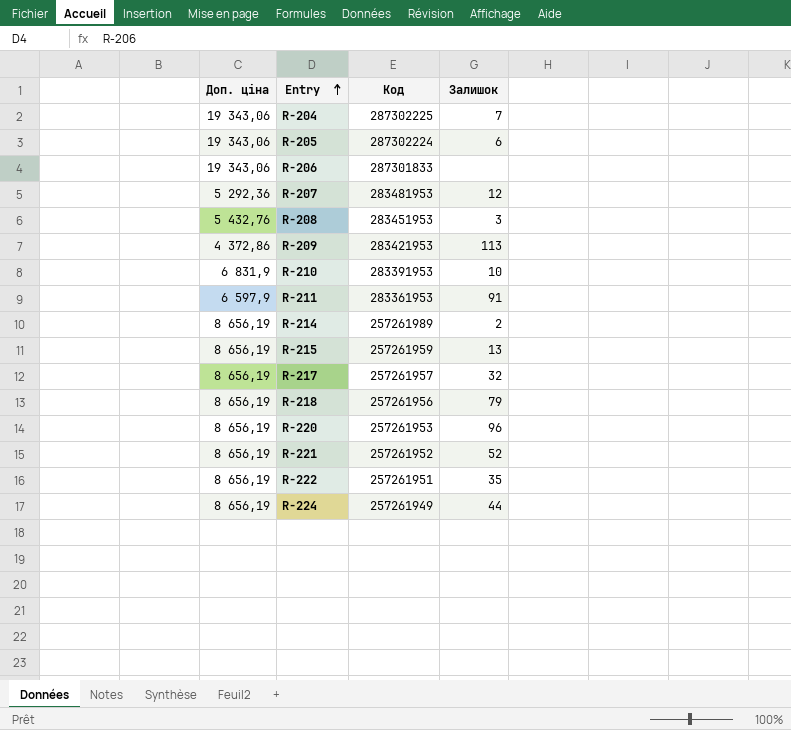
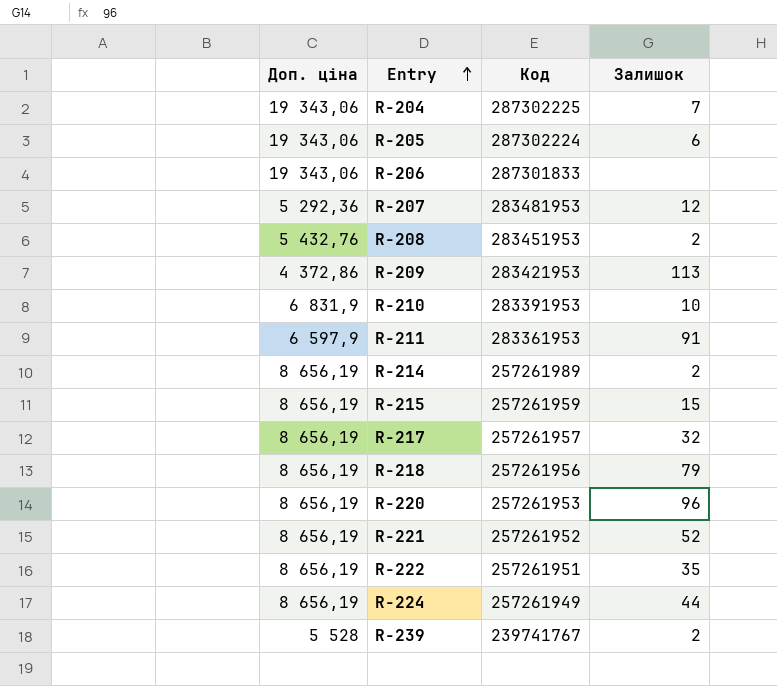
R-208 | Залишок: 3 -> 2
R-215 | Залишок: 13 -> 15
row R-239: none -> 5 528 | 239741767 | 2

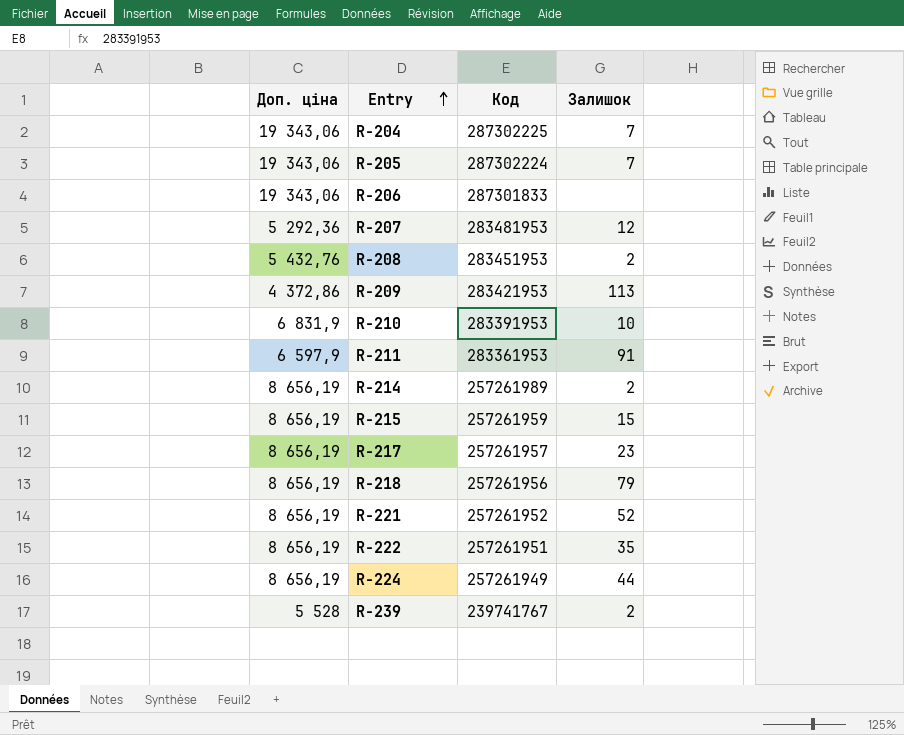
row R-220: 8 656,19 | 257261953 | 96 -> none
R-205 | Залишок: 6 -> 7
R-217 | Залишок: 32 -> 23

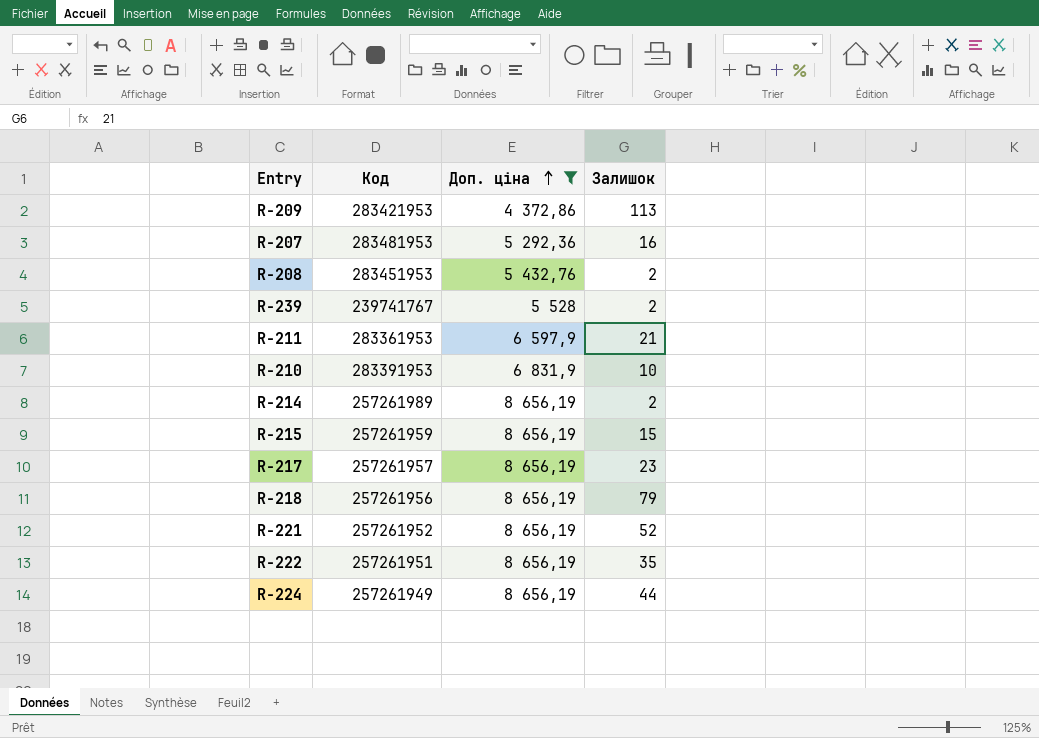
filter: none -> Доп. ціна != 19 343,06
row order: Entry ascending -> Доп. ціна ascending
column Доп. ціна | position: 1 -> 3
R-207 | Залишок: 12 -> 16
R-211 | Залишок: 91 -> 21

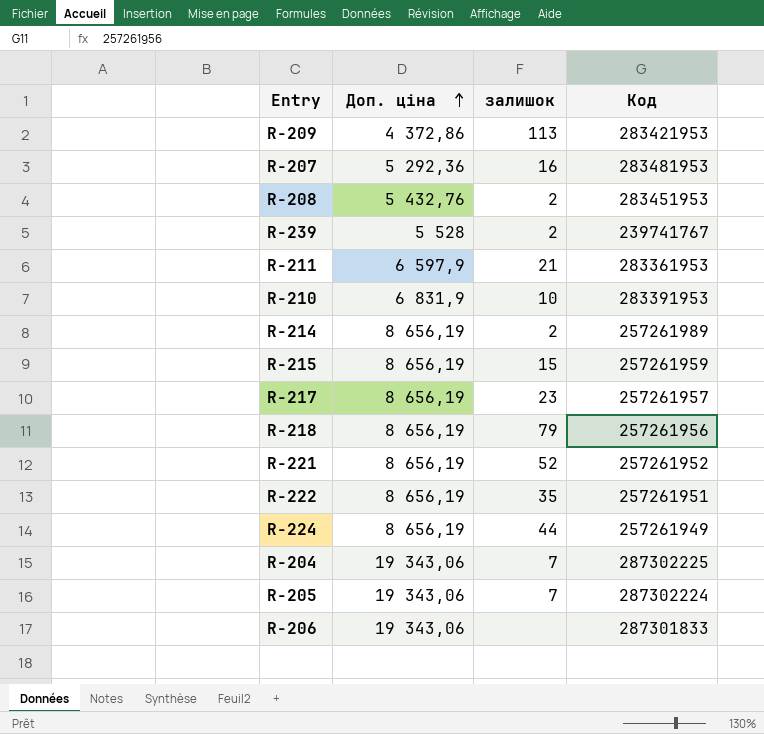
filter: Доп. ціна != 19 343,06 -> none
column name: Залишок -> залишок
column Код | position: 2 -> 4

